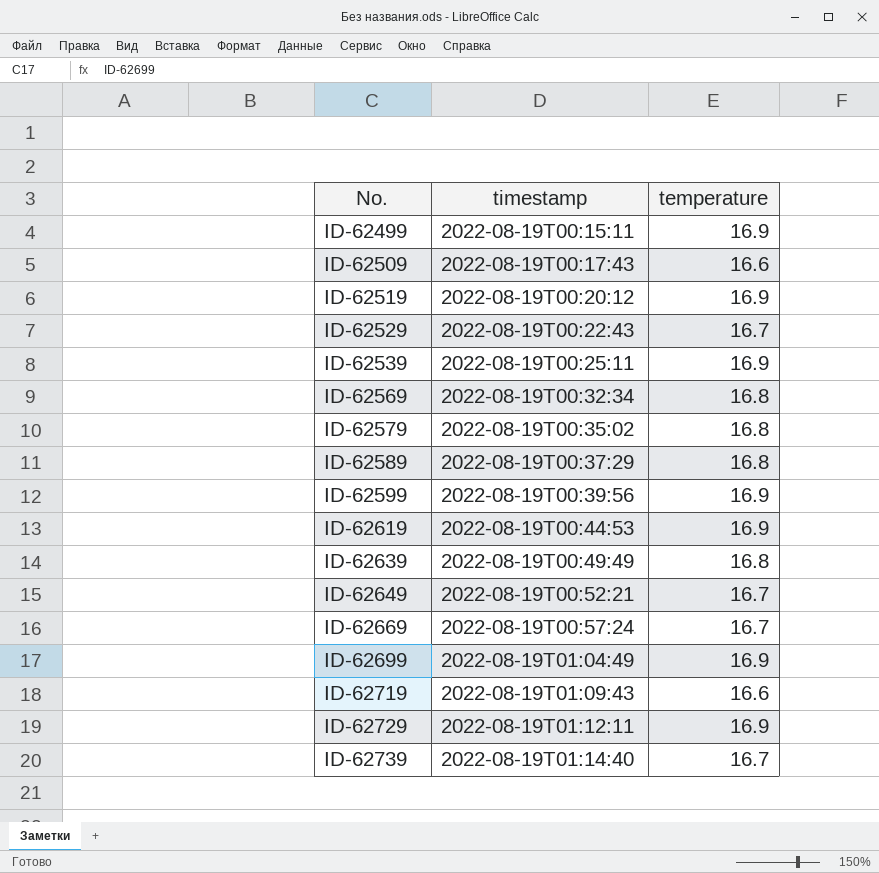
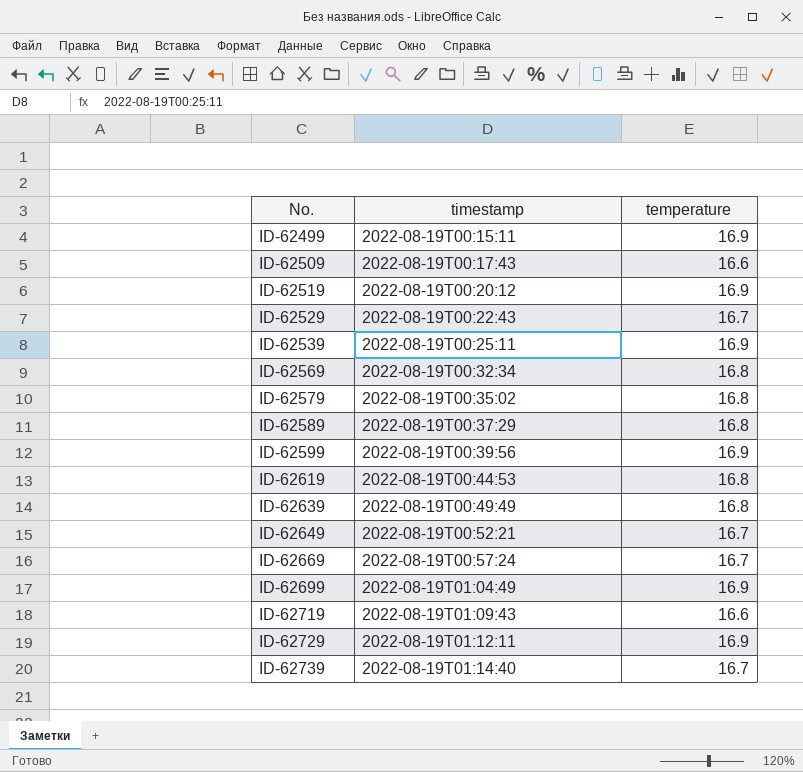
ID-62619 | temperature: 16.9 -> 16.8

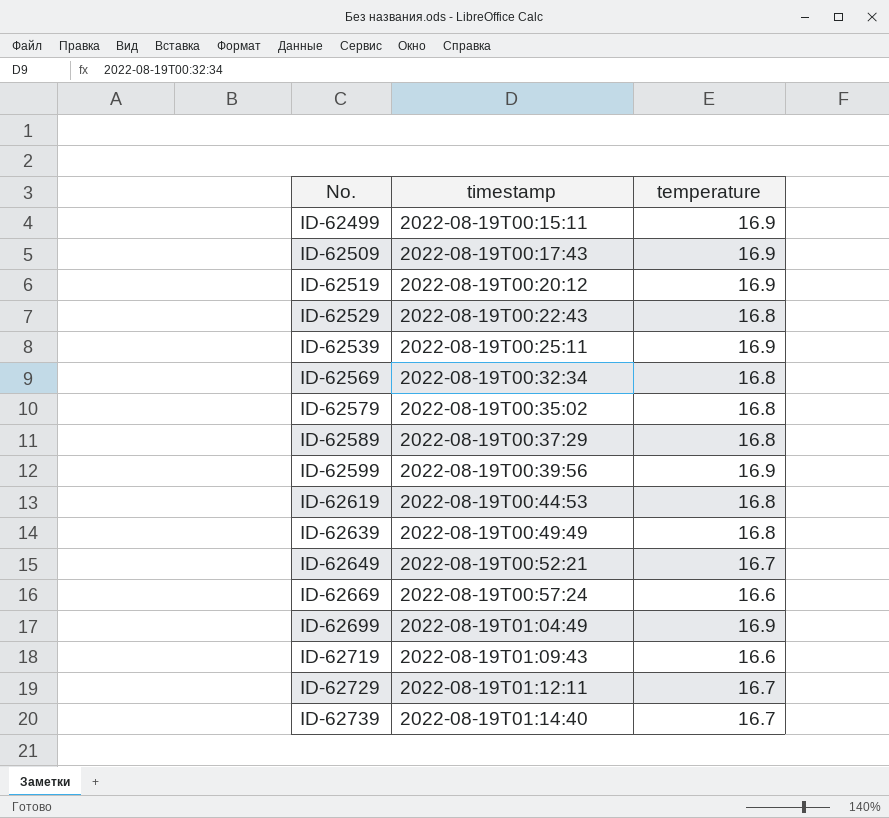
ID-62509 | temperature: 16.6 -> 16.9
ID-62529 | temperature: 16.7 -> 16.8
ID-62669 | temperature: 16.7 -> 16.6
ID-62729 | temperature: 16.9 -> 16.7

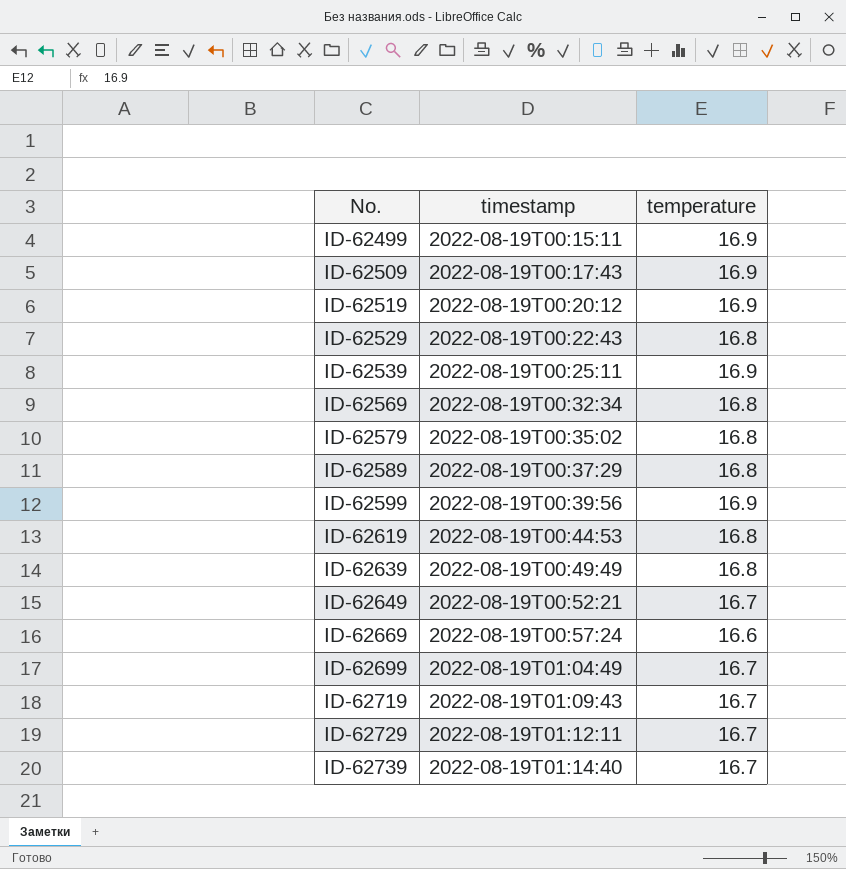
ID-62699 | temperature: 16.9 -> 16.7
ID-62719 | temperature: 16.6 -> 16.7

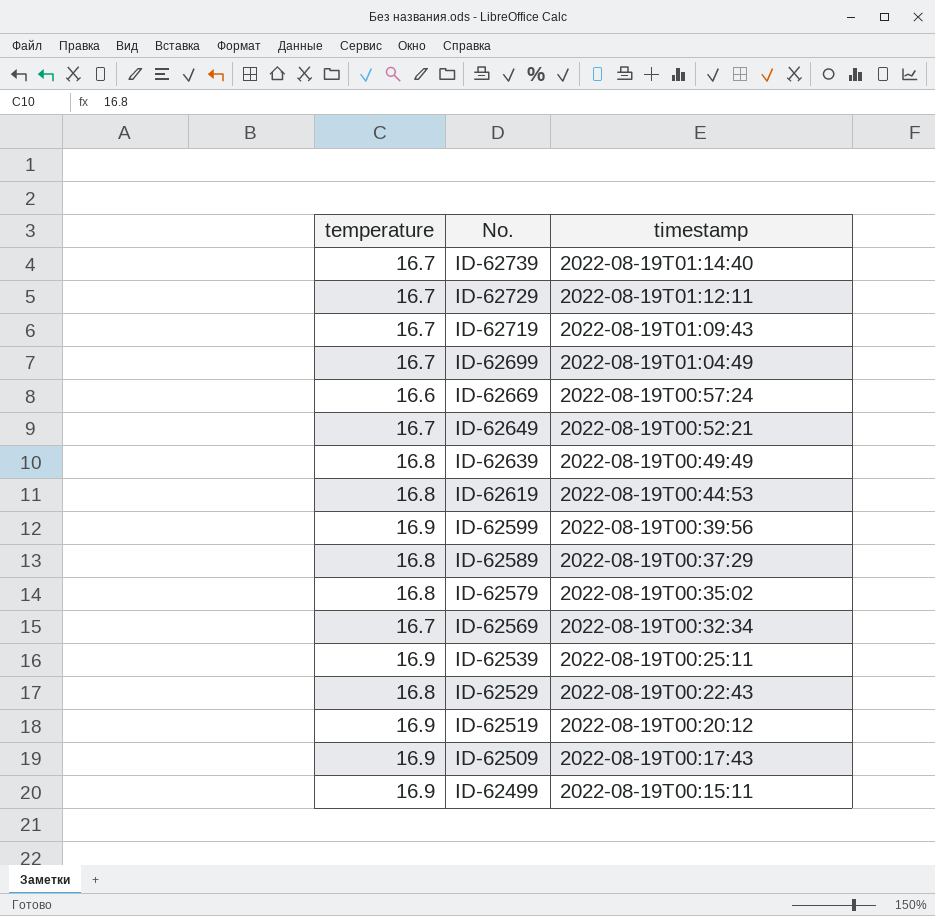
row order: No. ascending -> No. descending
column temperature | position: 3 -> 1
ID-62569 | temperature: 16.8 -> 16.7

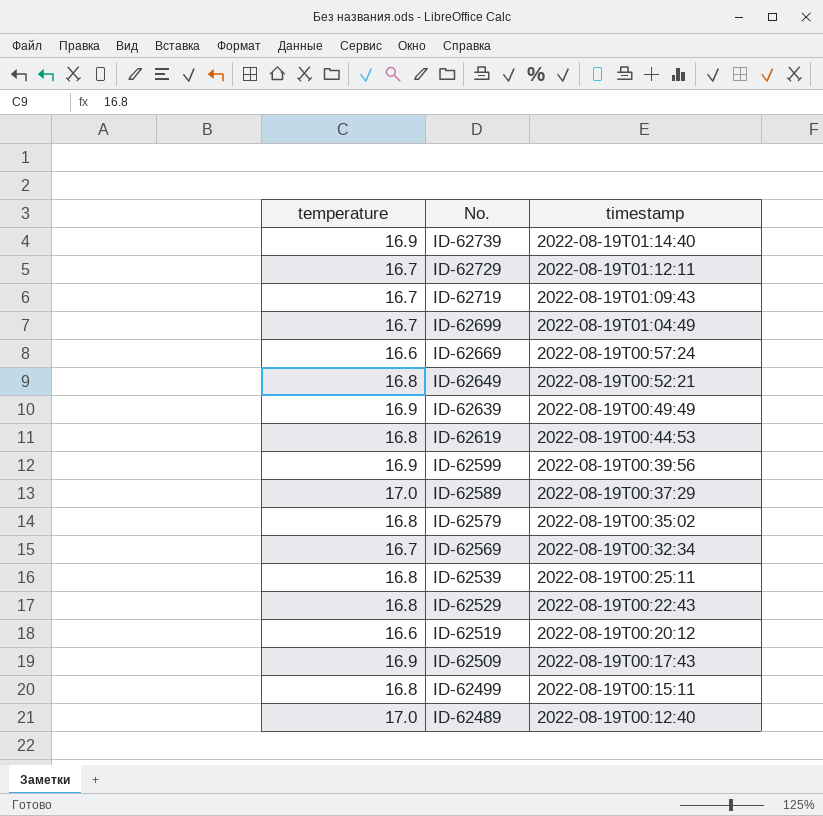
ID-62739 | temperature: 16.7 -> 16.9
ID-62649 | temperature: 16.7 -> 16.8
ID-62639 | temperature: 16.8 -> 16.9
ID-62589 | temperature: 16.8 -> 17.0
ID-62539 | temperature: 16.9 -> 16.8
ID-62519 | temperature: 16.9 -> 16.6
ID-62499 | temperature: 16.9 -> 16.8
row ID-62489: none -> 17.0 | 2022-08-19T00:12:40

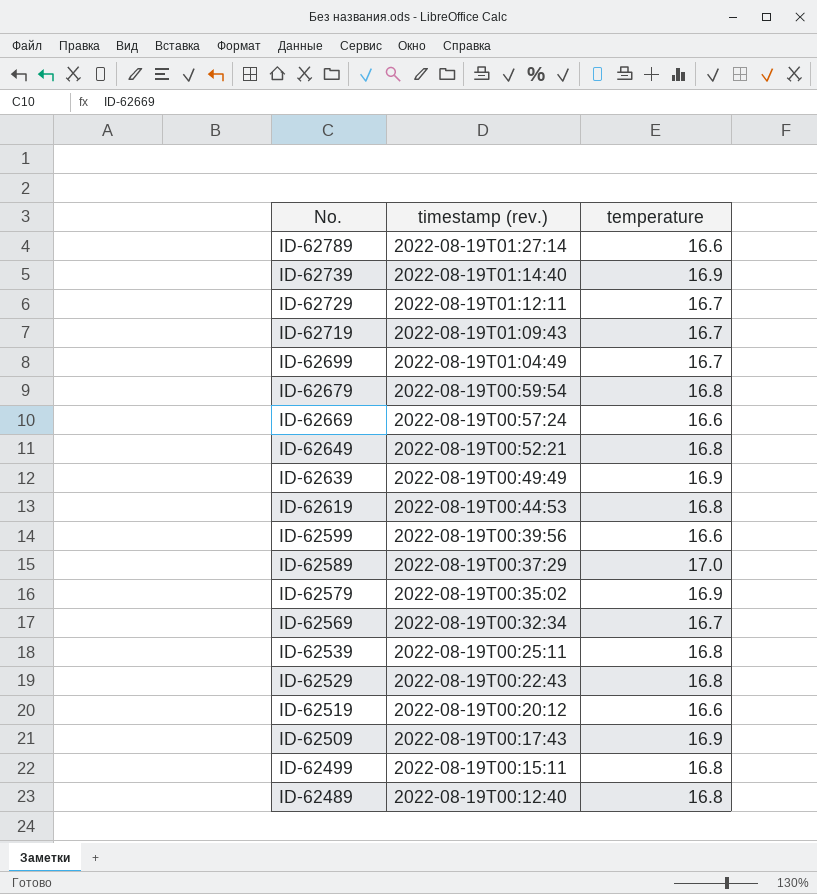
column name: timestamp -> timestamp (rev.)
column temperature | position: 1 -> 3
row ID-62789: none -> 2022-08-19T01:27:14 | 16.6
row ID-62679: none -> 2022-08-19T00:59:54 | 16.8
ID-62599 | temperature: 16.9 -> 16.6
ID-62579 | temperature: 16.8 -> 16.9
ID-62489 | temperature: 17.0 -> 16.8

